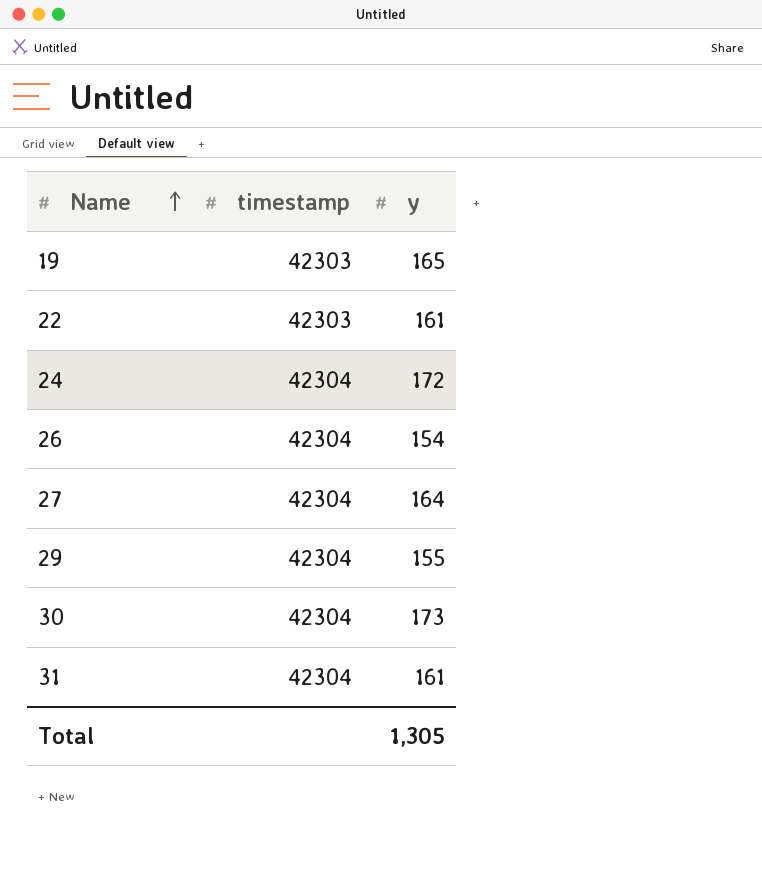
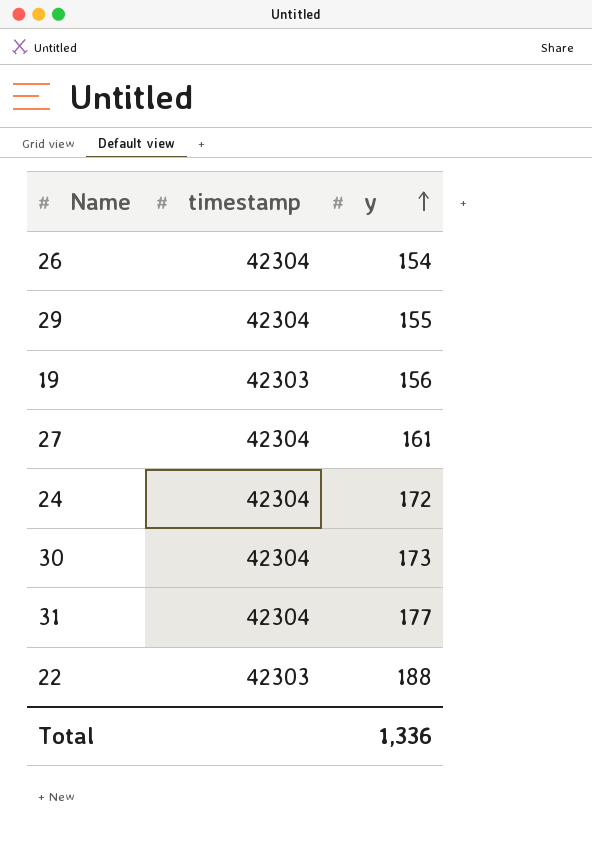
row order: Name ascending -> y ascending
19 | y: 165 -> 156
27 | y: 164 -> 161
31 | y: 161 -> 177
22 | y: 161 -> 188
Total | y: 1,305 -> 1,336

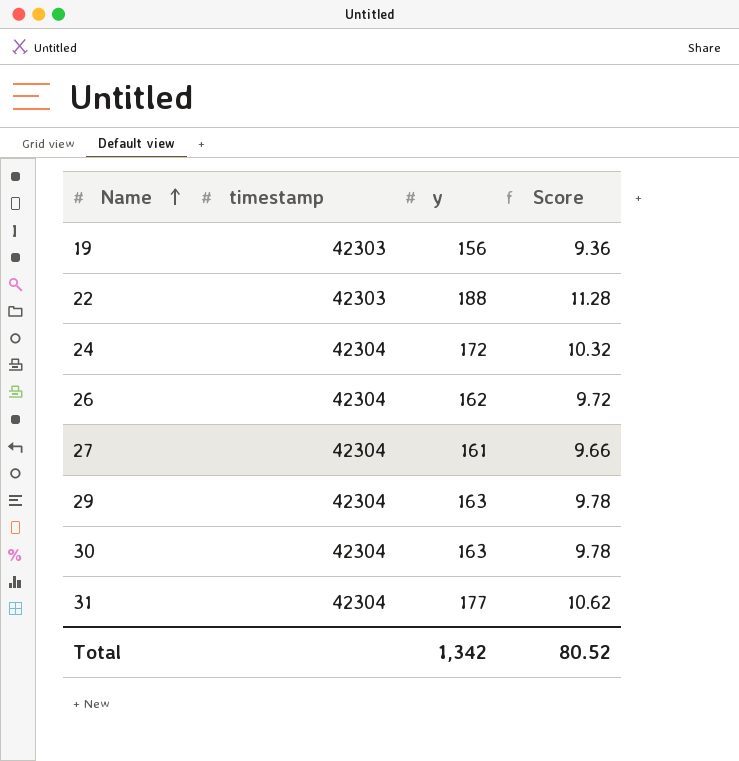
row order: y ascending -> Name ascending
column Score | formula: none -> [y] * 0.06
26 | y: 154 -> 162
29 | y: 155 -> 163
30 | y: 173 -> 163
Total | y: 1,336 -> 1,342

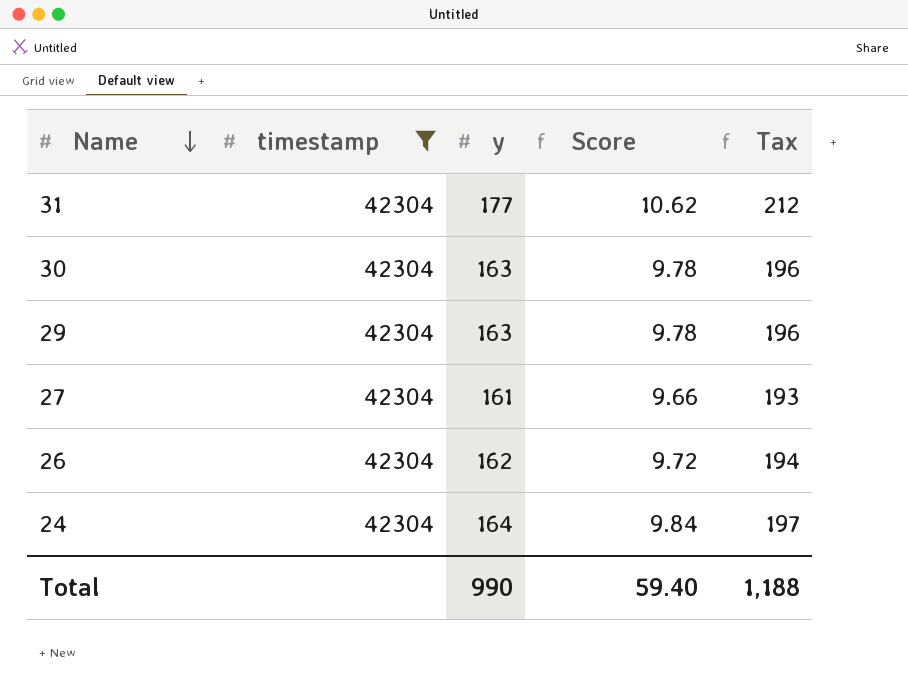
filter: none -> timestamp = 42304
row order: Name ascending -> Name descending
column Tax | formula: none -> [y] * 1.2
24 | y: 172 -> 164
24 | Score: 10.32 -> 9.84
Total | y: 1,342 -> 990
Total | Score: 80.52 -> 59.40

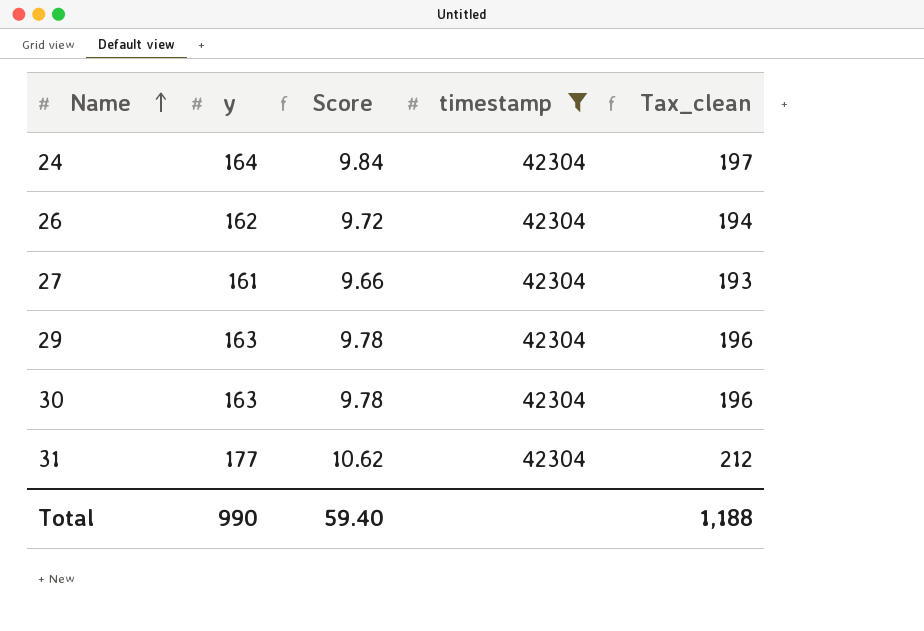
row order: Name descending -> Name ascending
column timestamp | position: 2 -> 4
column name: Tax -> Tax_clean

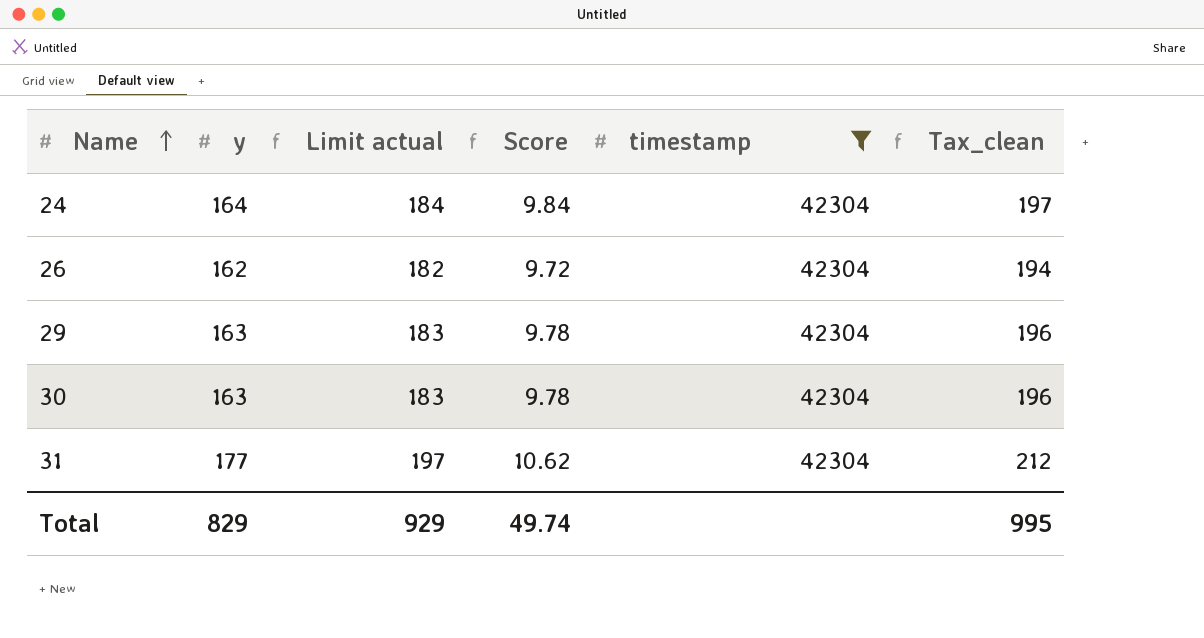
column Limit actual | formula: none -> [y] + 20
row 27: 161 | 9.66 | 42304 | 193 -> none
Total | y: 990 -> 829
Total | Score: 59.40 -> 49.74
Total | Tax_clean: 1,188 -> 995

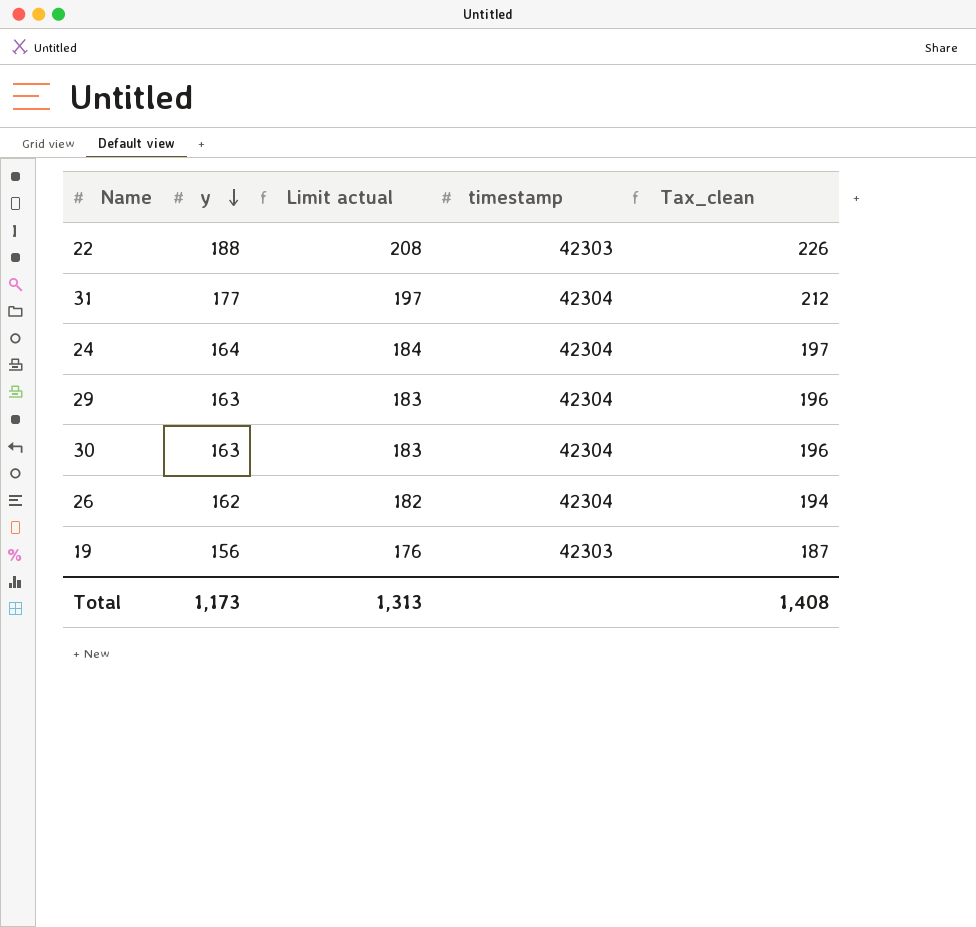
filter: timestamp = 42304 -> none
row order: Name ascending -> y descending
column Score | formula: [y] * 0.06 -> none
Total | y: 829 -> 1,173
Total | Limit actual: 929 -> 1,313
Total | Tax_clean: 995 -> 1,408

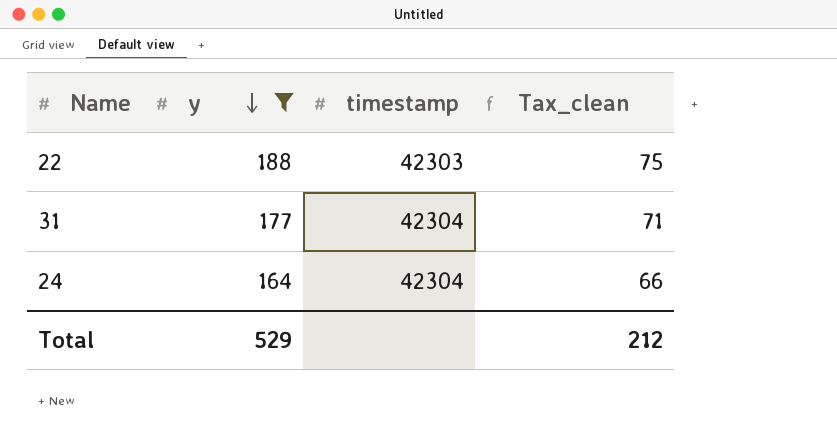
filter: none -> y >= 164
column Limit actual | formula: [y] + 20 -> none
column Tax_clean | formula: [y] * 1.2 -> [y] * 0.4
Total | y: 1,173 -> 529
Total | Tax_clean: 1,408 -> 212

